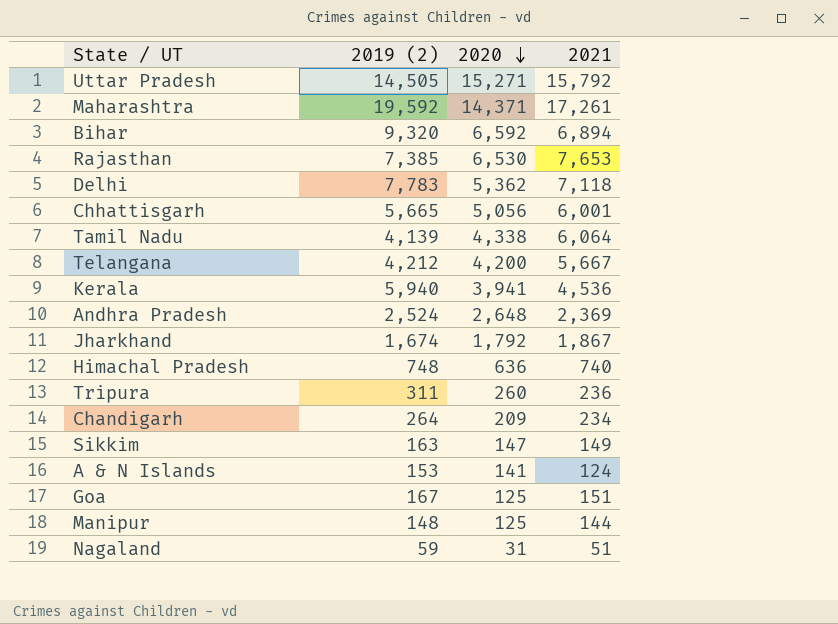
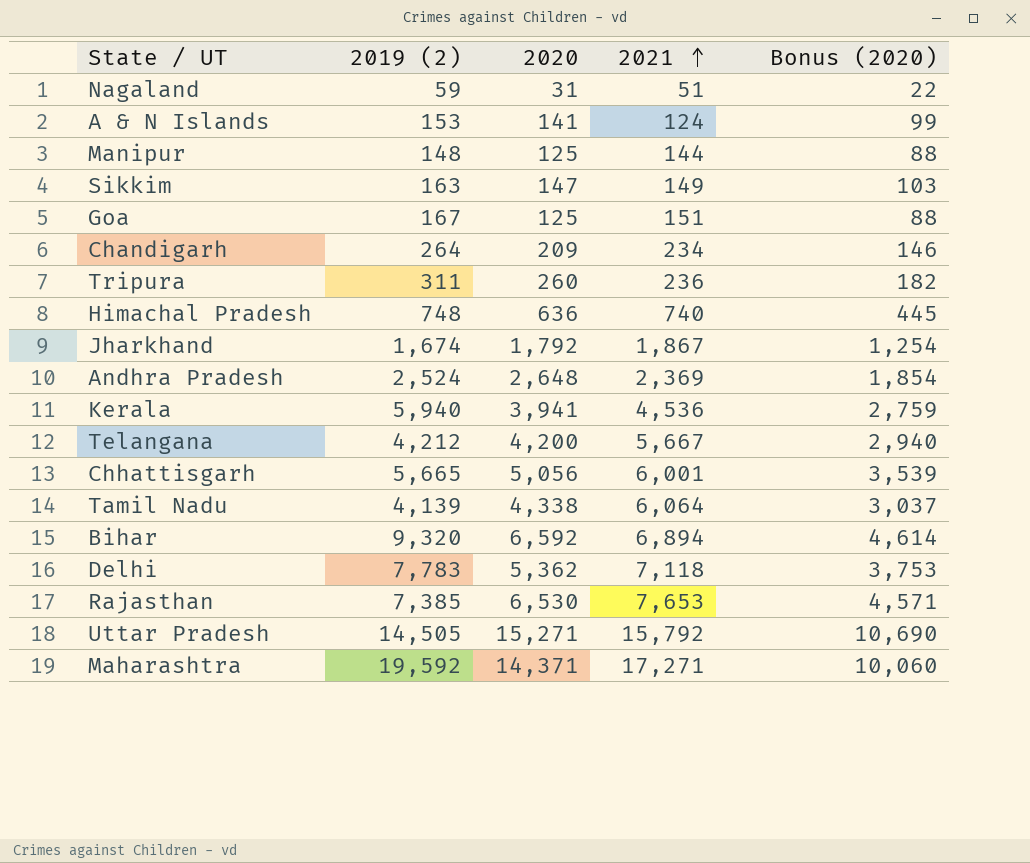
row order: 2020 descending -> 2021 ascending
column Bonus (2020) | formula: none -> [2020] * 0.7
Maharashtra | 2021: 17,261 -> 17,271

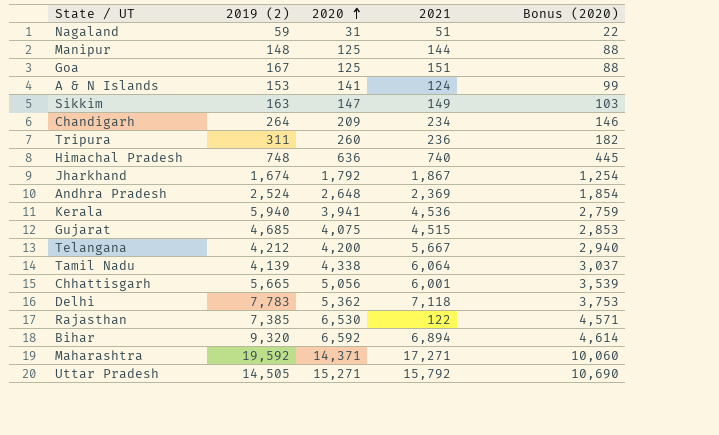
row order: 2021 ascending -> 2020 ascending
row Gujarat: none -> 4,685 | 4,075 | 4,515 | 2,853
Rajasthan | 2021: 7,653 -> 122

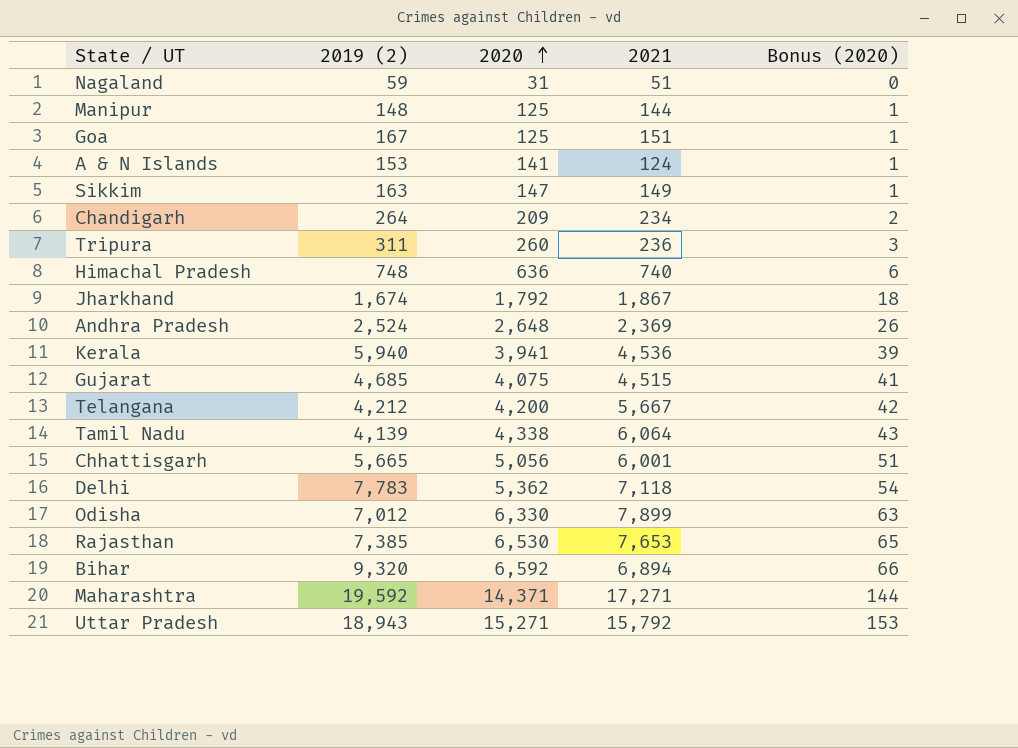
column Bonus (2020) | formula: [2020] * 0.7 -> [2020] * 0.01
row Odisha: none -> 7,012 | 6,330 | 7,899 | 63
Rajasthan | 2021: 122 -> 7,653
Uttar Pradesh | 2019 (2): 14,505 -> 18,943

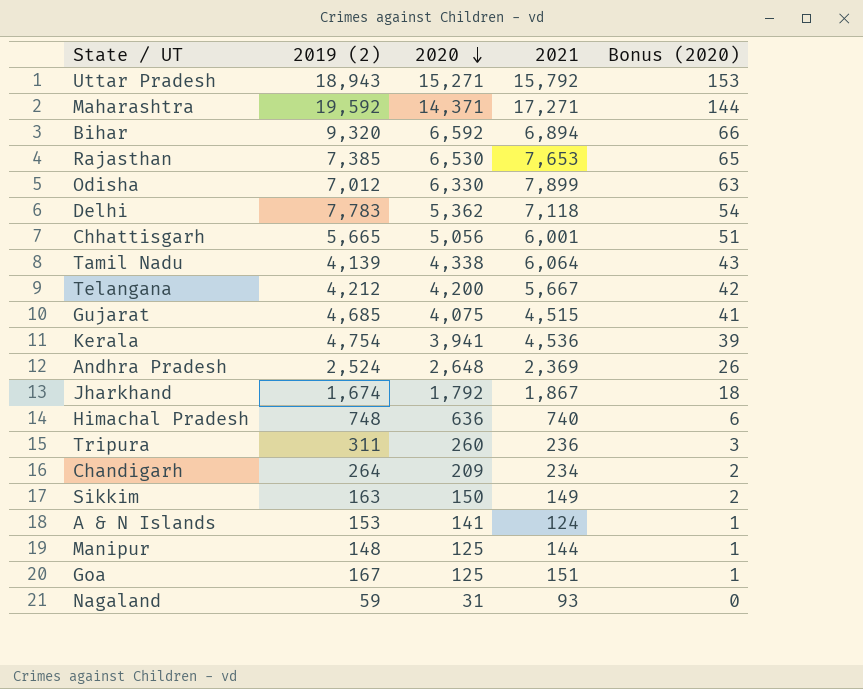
row order: 2020 ascending -> 2020 descending
Kerala | 2019 (2): 5,940 -> 4,754
Sikkim | 2020: 147 -> 150
Sikkim | Bonus (2020): 1 -> 2
Nagaland | 2021: 51 -> 93

